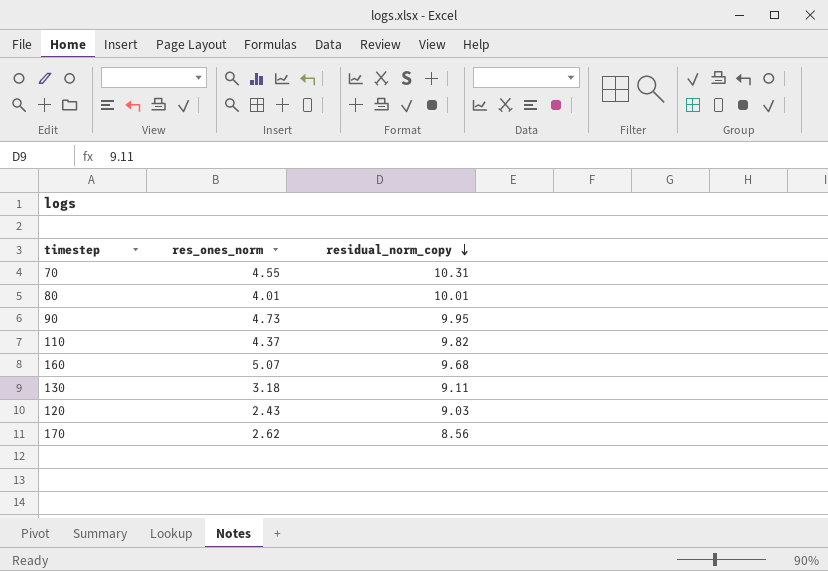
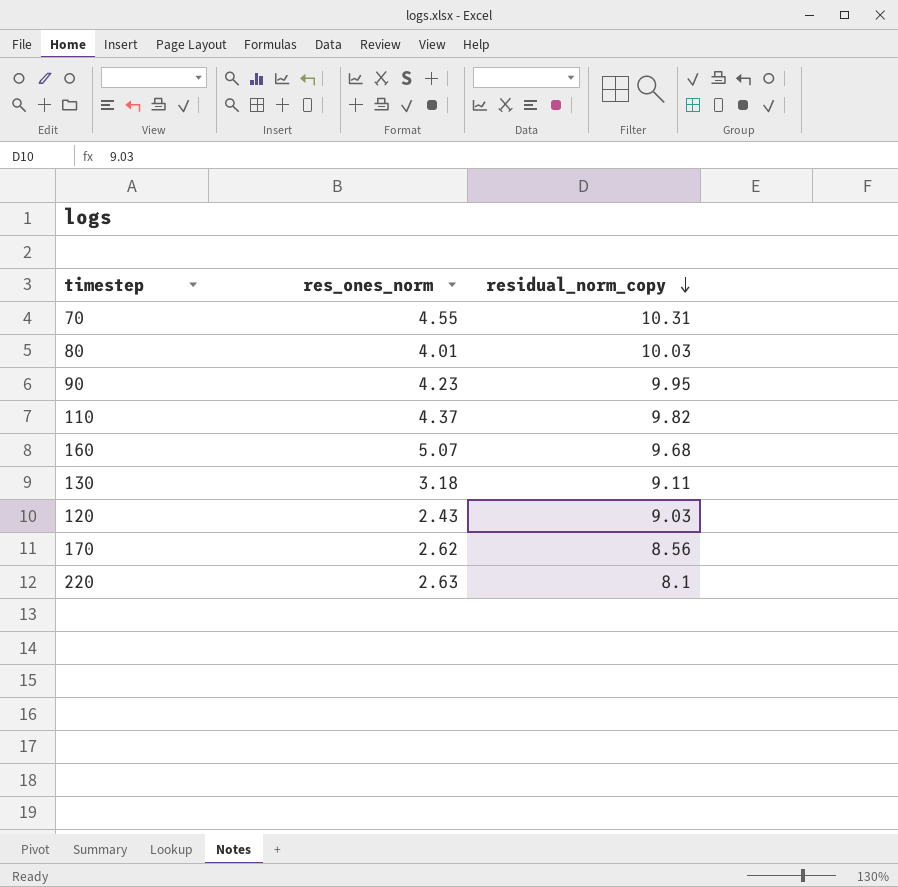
80 | residual_norm_copy: 10.01 -> 10.03
90 | res_ones_norm: 4.73 -> 4.23
row 220: none -> 2.63 | 8.1

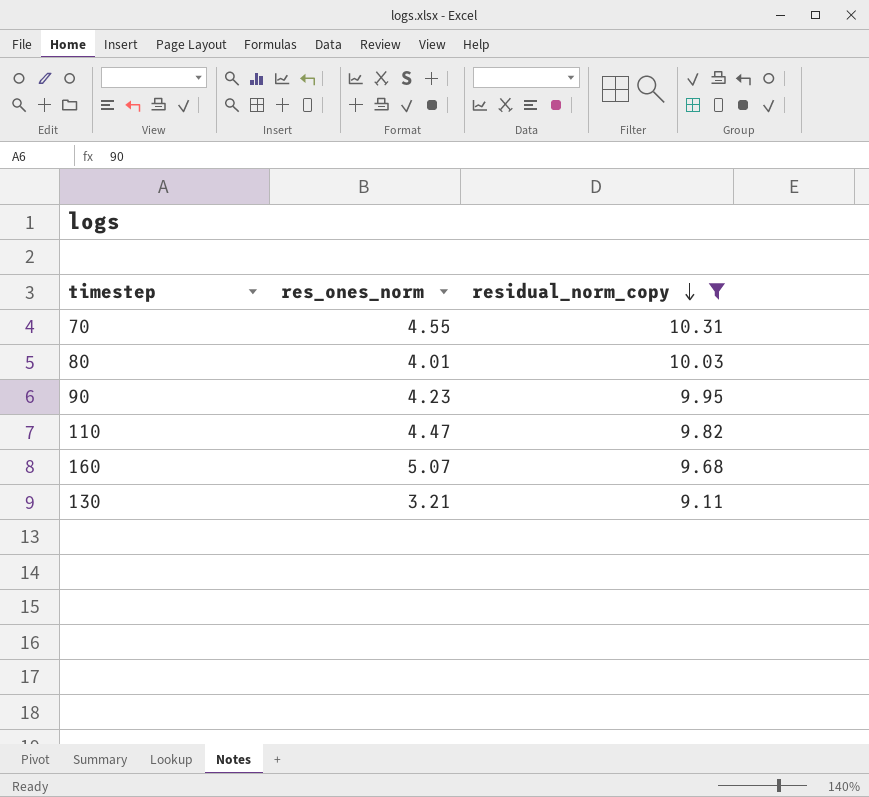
filter: none -> residual_norm_copy >= 9.11
110 | res_ones_norm: 4.37 -> 4.47
130 | res_ones_norm: 3.18 -> 3.21

